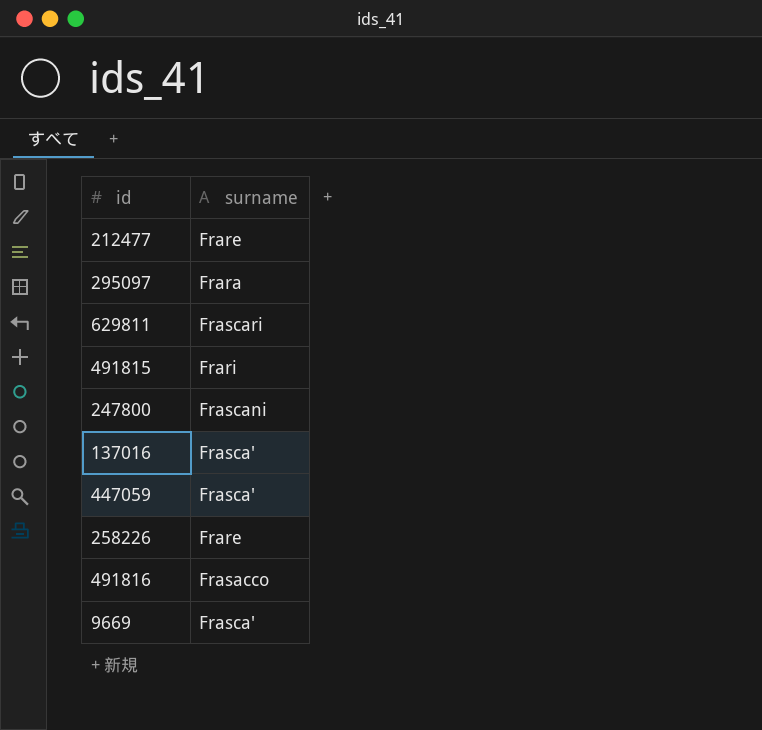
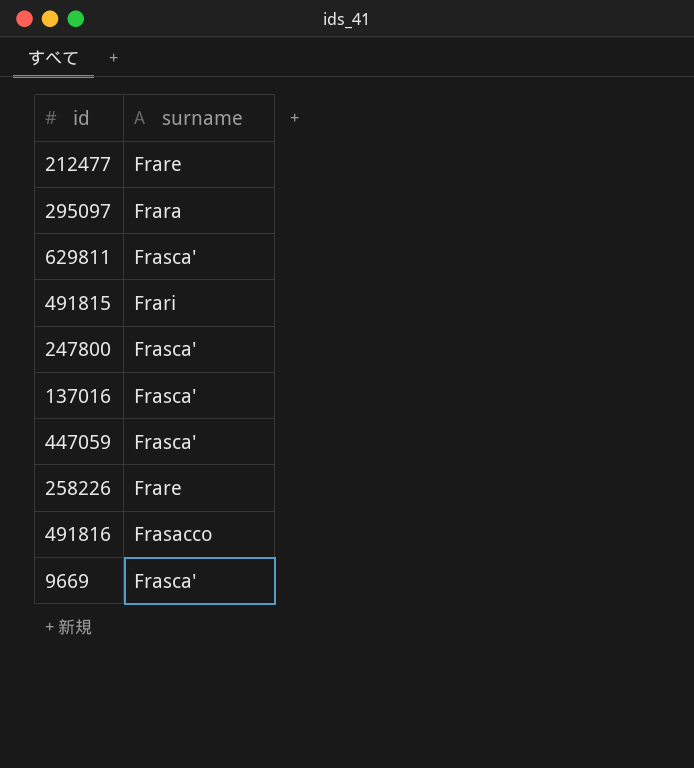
629811 | surname: Frascari -> Frasca'
247800 | surname: Frascani -> Frasca'

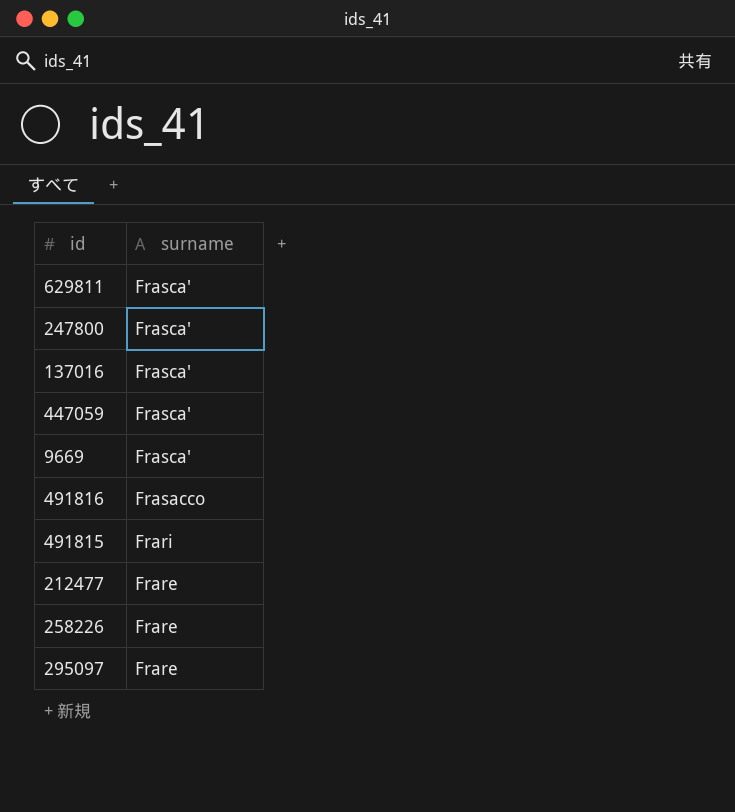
row order: none -> surname descending
295097 | surname: Frara -> Frare

